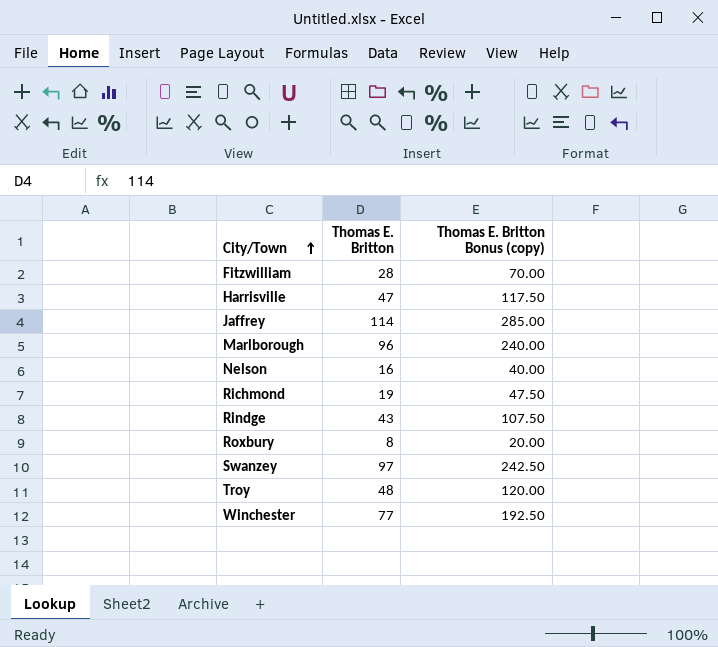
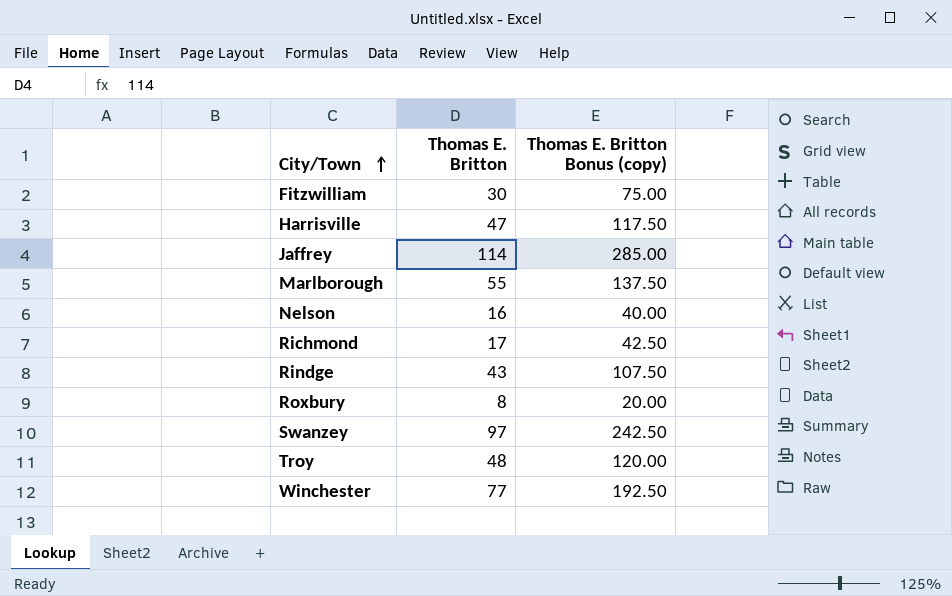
Fitzwilliam | Thomas E. Britton: 28 -> 30
Fitzwilliam | Thomas E. Britton Bonus (copy): 70.00 -> 75.00
Marlborough | Thomas E. Britton: 96 -> 55
Marlborough | Thomas E. Britton Bonus (copy): 240.00 -> 137.50
Richmond | Thomas E. Britton: 19 -> 17
Richmond | Thomas E. Britton Bonus (copy): 47.50 -> 42.50

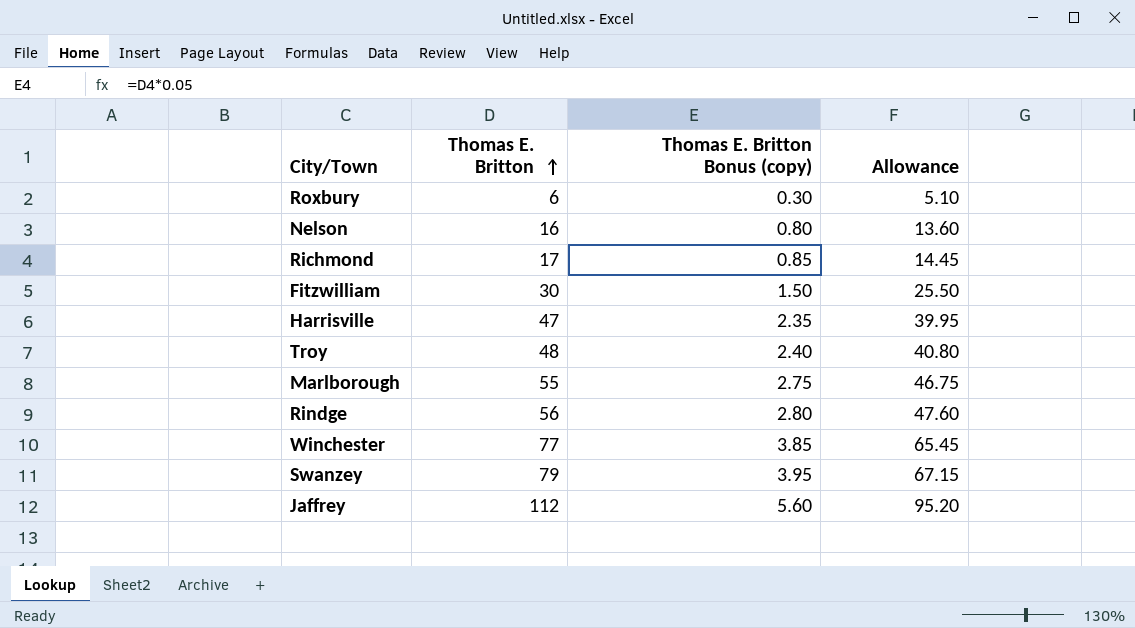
row order: City/Town ascending -> Thomas E. Britton ascending
column Thomas E. Britton Bonus (copy) | formula: [Thomas E. Britton] * 2.5 -> [Thomas E. Britton] * 0.05
column Allowance | formula: none -> [Thomas E. Britton] * 0.85
Roxbury | Thomas E. Britton: 8 -> 6
Rindge | Thomas E. Britton: 43 -> 56
Swanzey | Thomas E. Britton: 97 -> 79
Jaffrey | Thomas E. Britton: 114 -> 112

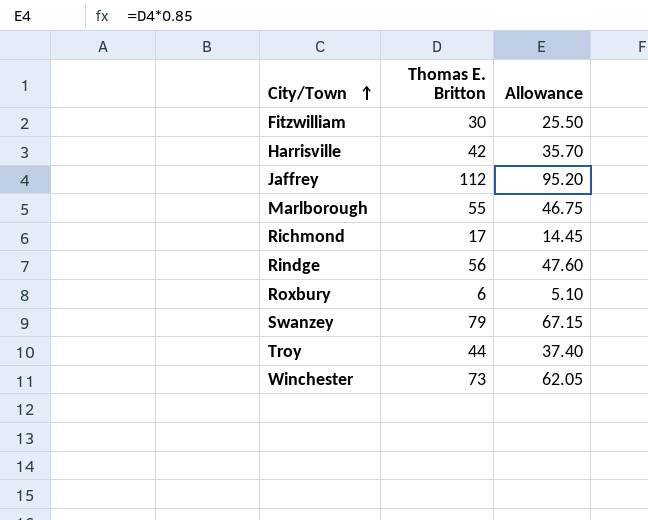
row order: Thomas E. Britton ascending -> City/Town ascending
column Thomas E. Britton Bonus (copy) | formula: [Thomas E. Britton] * 0.05 -> none
row Nelson: 16 | 0.80 | 13.60 -> none
Harrisville | Thomas E. Britton: 47 -> 42
Harrisville | Allowance: 39.95 -> 35.70
Troy | Thomas E. Britton: 48 -> 44
Troy | Allowance: 40.80 -> 37.40
Winchester | Thomas E. Britton: 77 -> 73
Winchester | Allowance: 65.45 -> 62.05

